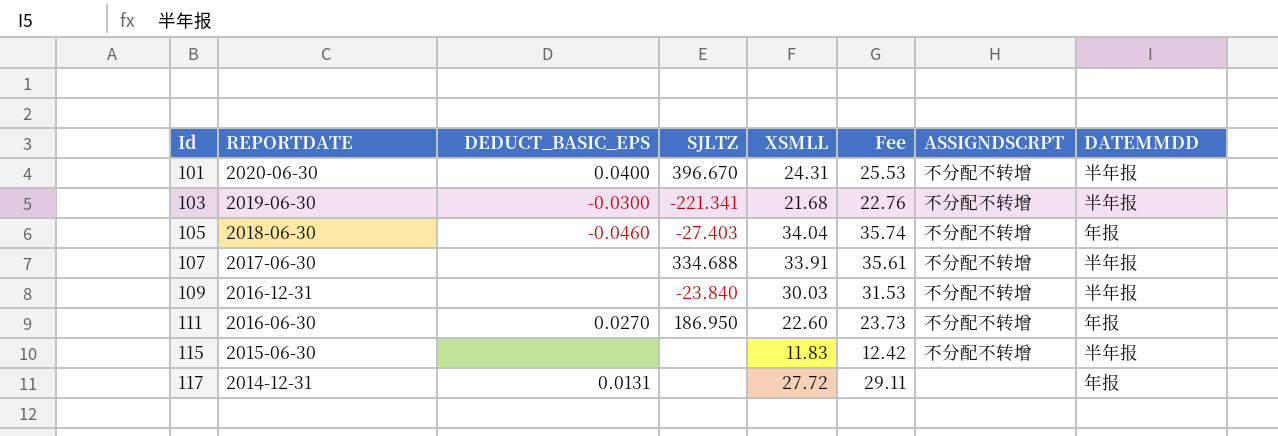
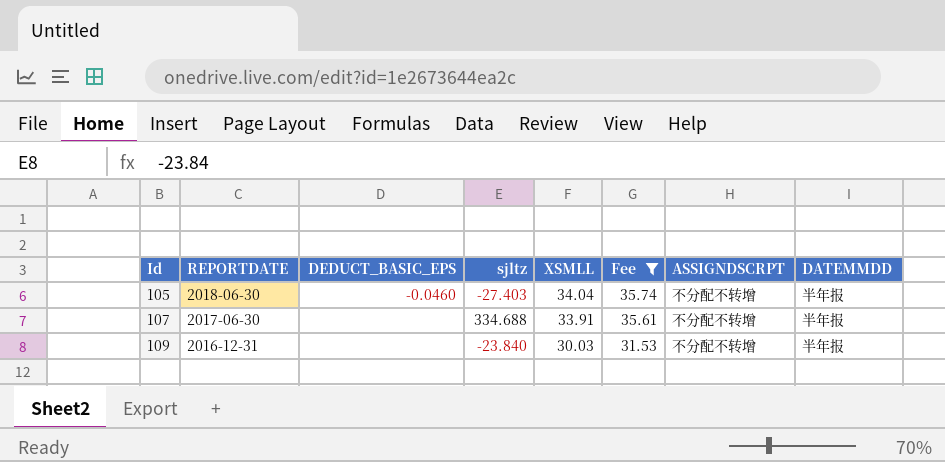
filter: none -> Fee >= 31.53
column name: SJLTZ -> sjltz
105 | DATEMMDD: 年报 -> 半年报

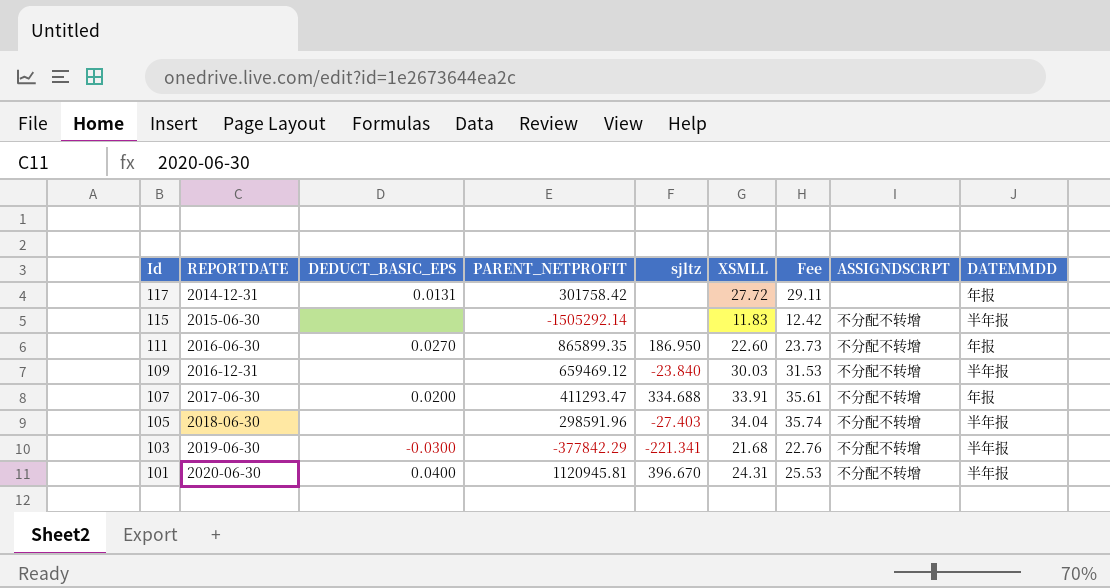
filter: Fee >= 31.53 -> none
row order: Id ascending -> Id descending
column PARENT_NETPROFIT | position: none -> 4
107 | DEDUCT_BASIC_EPS: none -> 0.0200
107 | DATEMMDD: 半年报 -> 年报
105 | DEDUCT_BASIC_EPS: -0.0460 -> none

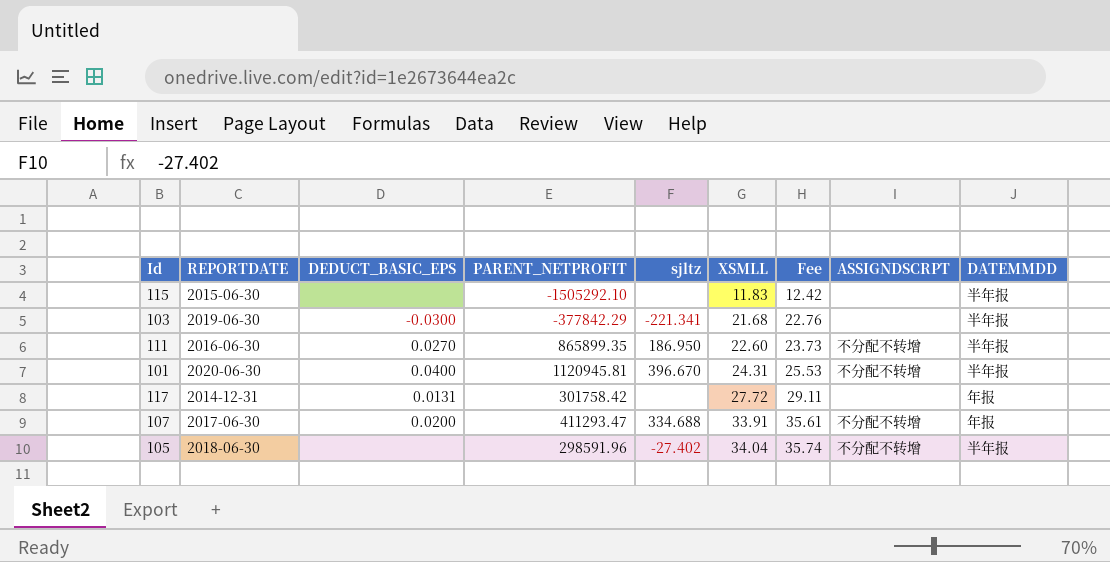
row order: Id descending -> XSMLL ascending
row 109: 2016-12-31 | none | 659469.12 | -23.840 | 30.03 | 31.53 | 不分配不转增 | 半年报 -> none
115 | PARENT_NETPROFIT: -1505292.14 -> -1505292.10
115 | ASSIGNDSCRPT: 不分配不转增 -> none
103 | ASSIGNDSCRPT: 不分配不转增 -> none
111 | DATEMMDD: 年报 -> 半年报
105 | sjltz: -27.403 -> -27.402

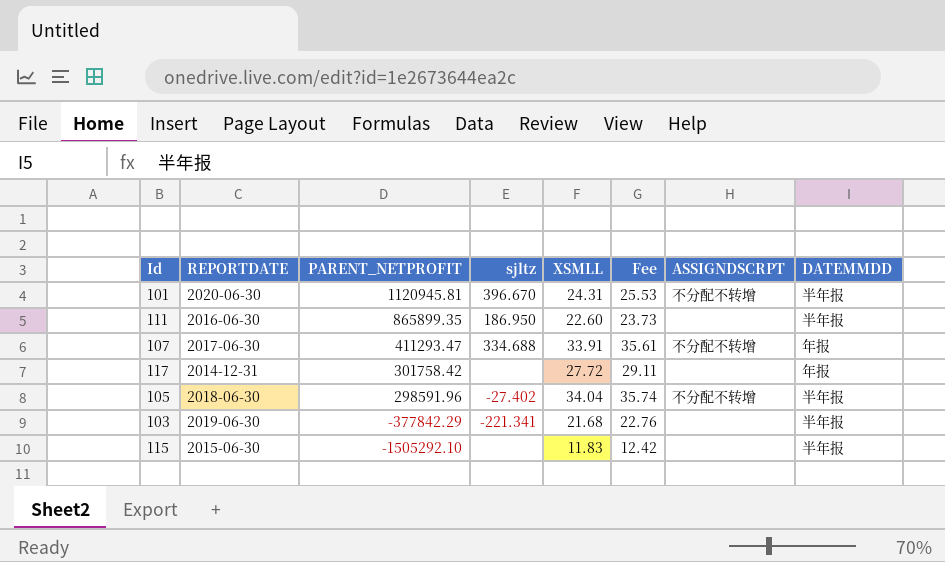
row order: XSMLL ascending -> PARENT_NETPROFIT descending
column DEDUCT_BASIC_EPS | position: 3 -> none
111 | ASSIGNDSCRPT: 不分配不转增 -> none

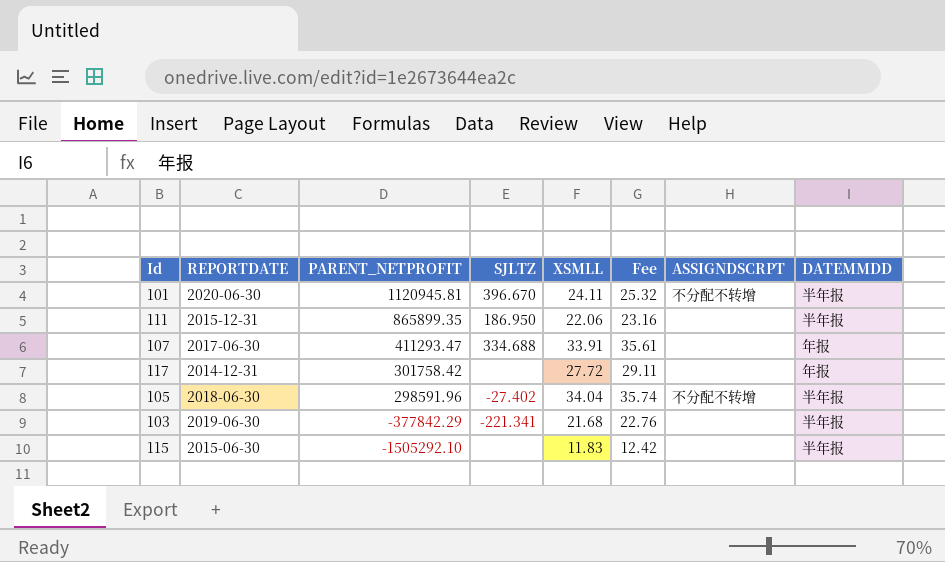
column name: sjltz -> SJLTZ
101 | XSMLL: 24.31 -> 24.11
101 | Fee: 25.53 -> 25.32
111 | REPORTDATE: 2016-06-30 -> 2015-12-31
111 | XSMLL: 22.60 -> 22.06
111 | Fee: 23.73 -> 23.16
107 | ASSIGNDSCRPT: 不分配不转增 -> none

